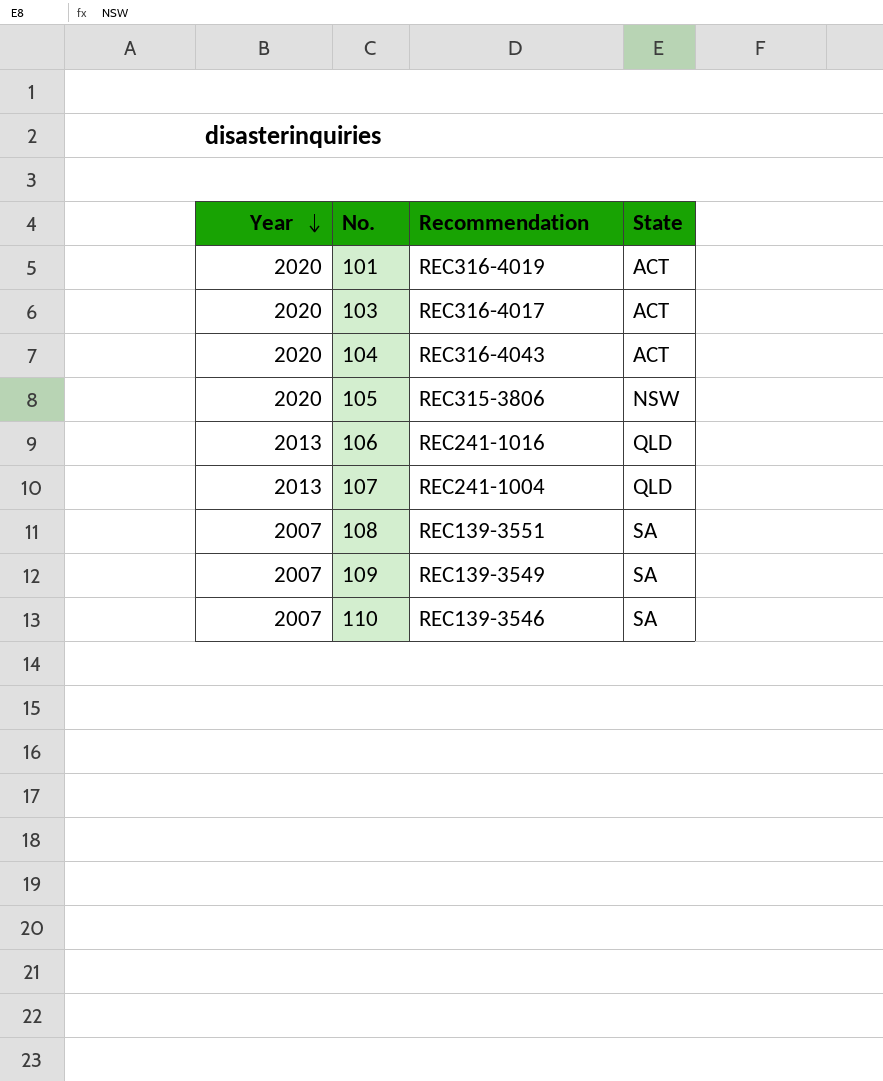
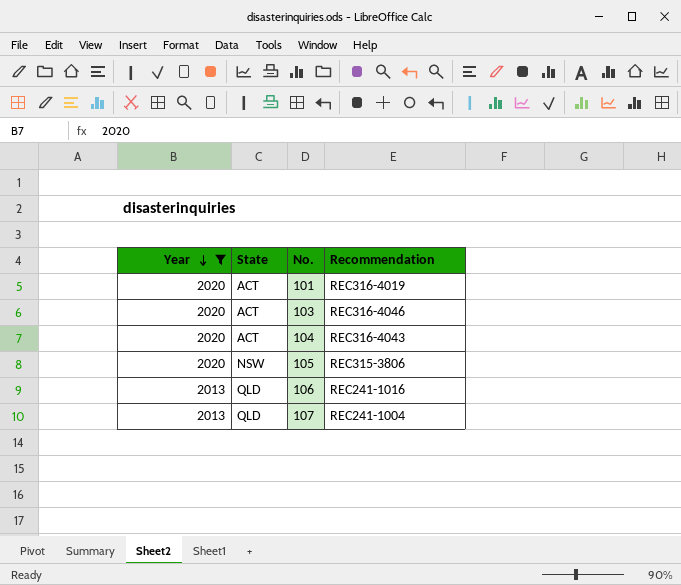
filter: none -> Year != 2007
column State | position: 4 -> 2
103 | Recommendation: REC316-4017 -> REC316-4046

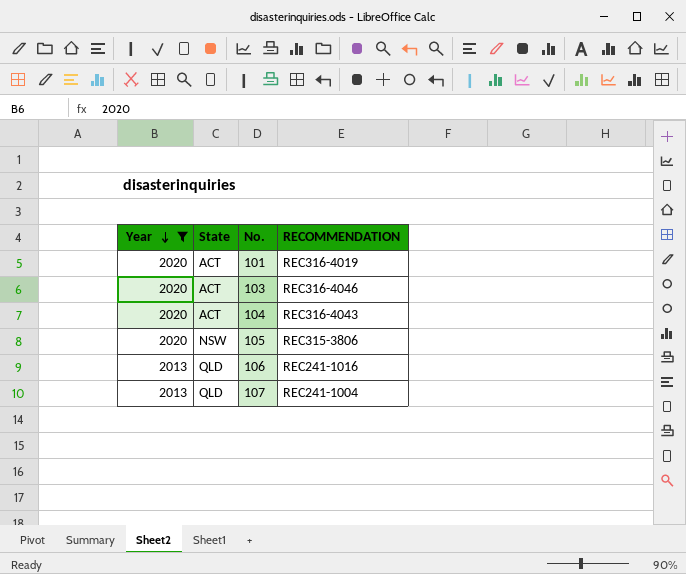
column name: Recommendation -> RECOMMENDATION

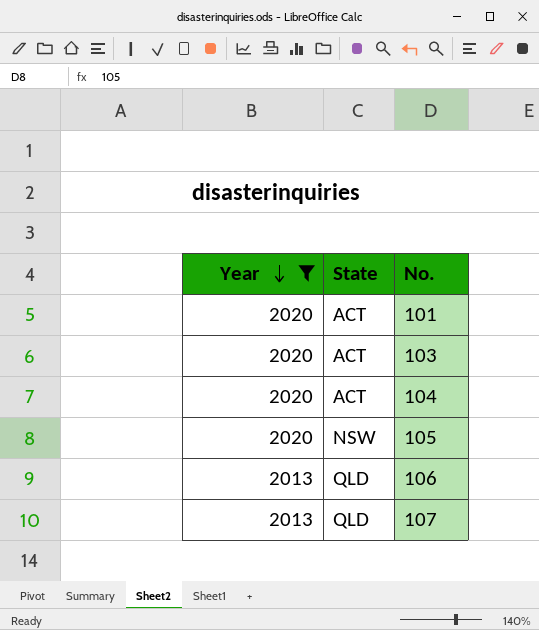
column RECOMMENDATION | position: 4 -> none

